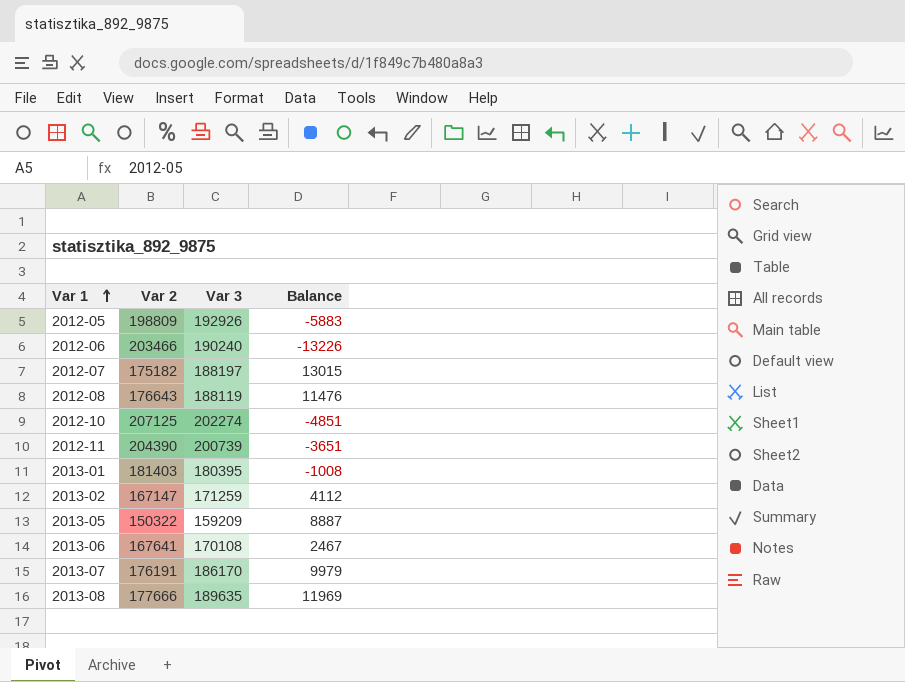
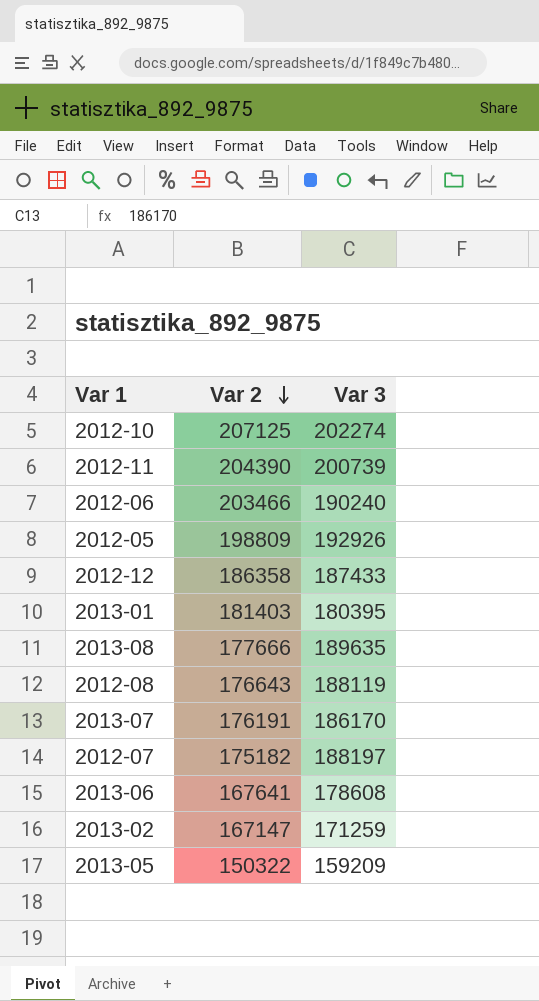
row order: Var 1 ascending -> Var 2 descending
column Balance | formula: [Var 3] - [Var 2] -> none
row 2012-12: none -> 186358 | 187433
2013-06 | Var 3: 170108 -> 178608

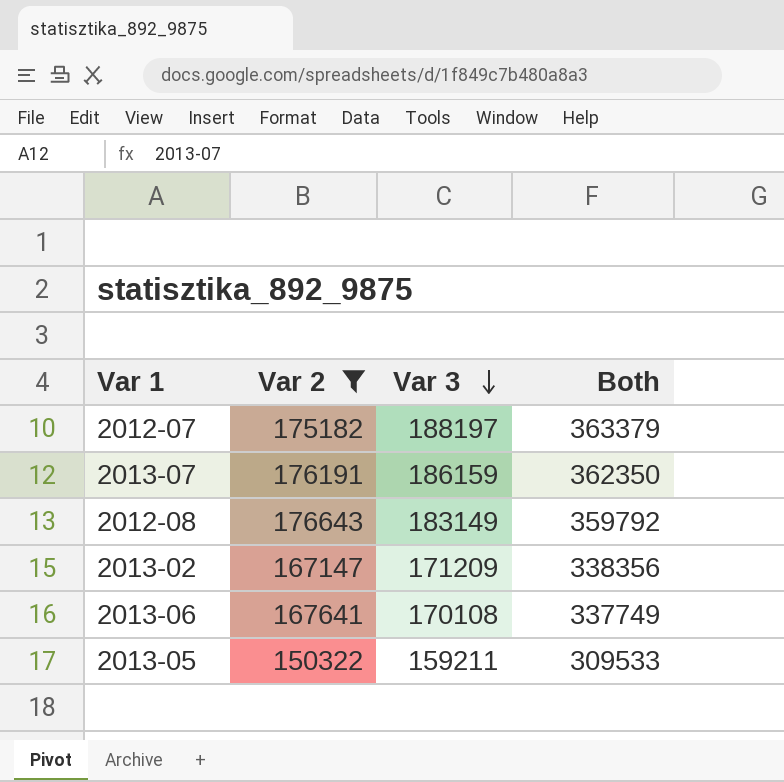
filter: none -> Var 2 <= 176643
row order: Var 2 descending -> Var 3 descending
column Both | formula: none -> [Var 2] + [Var 3]
2013-07 | Var 3: 186170 -> 186159
2012-08 | Var 3: 188119 -> 183149
2013-02 | Var 3: 171259 -> 171209
2013-06 | Var 3: 178608 -> 170108
2013-05 | Var 3: 159209 -> 159211

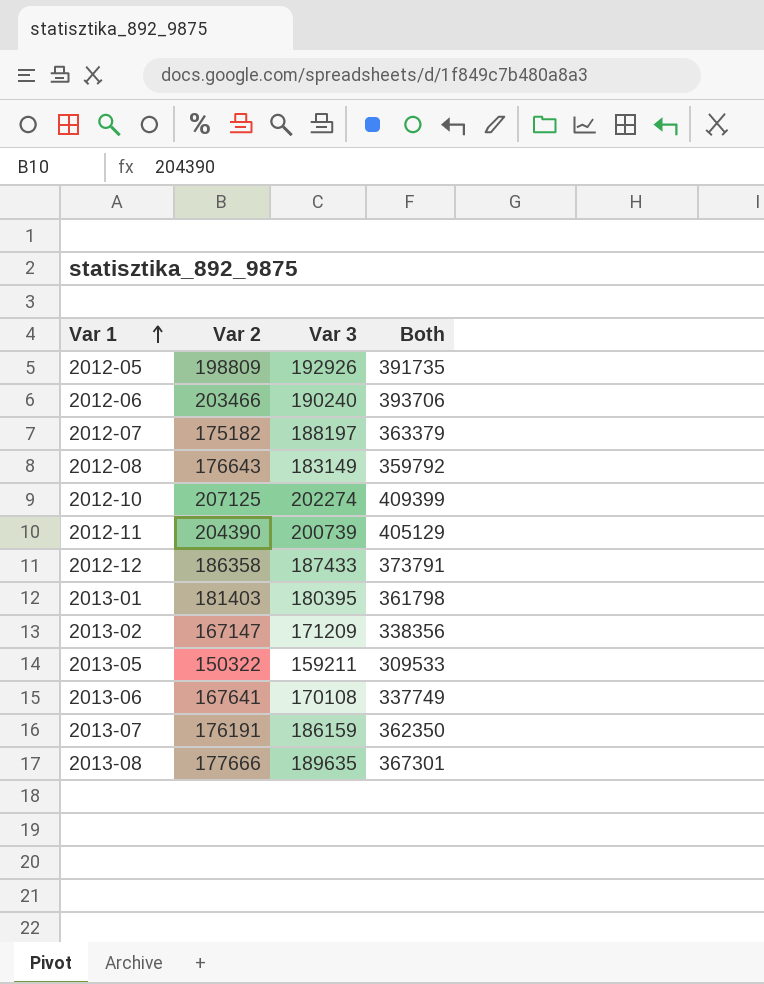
filter: Var 2 <= 176643 -> none
row order: Var 3 descending -> Var 1 ascending

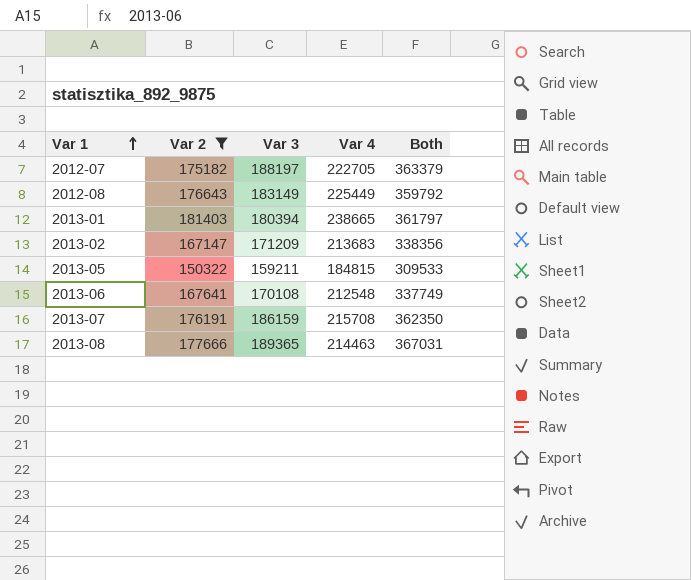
filter: none -> Var 2 <= 181403
column Var 4 | position: none -> 4
2013-01 | Var 3: 180395 -> 180394
2013-01 | Both: 361798 -> 361797
2013-08 | Var 3: 189635 -> 189365
2013-08 | Both: 367301 -> 367031

